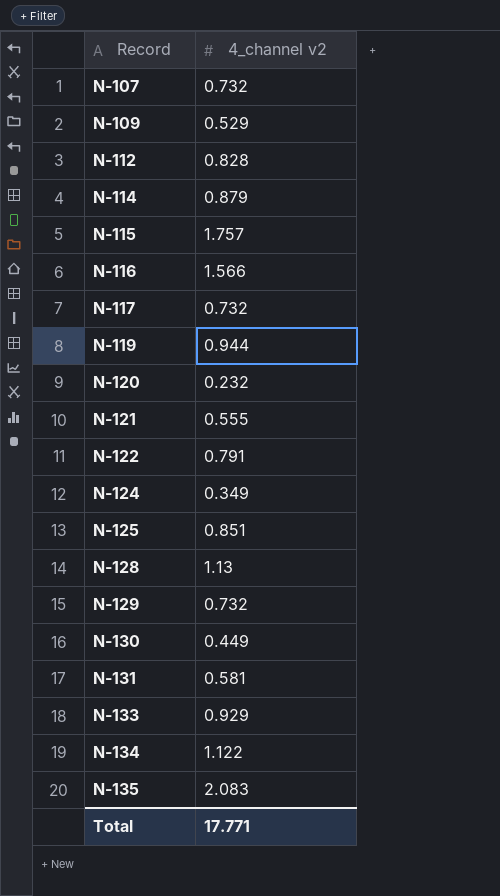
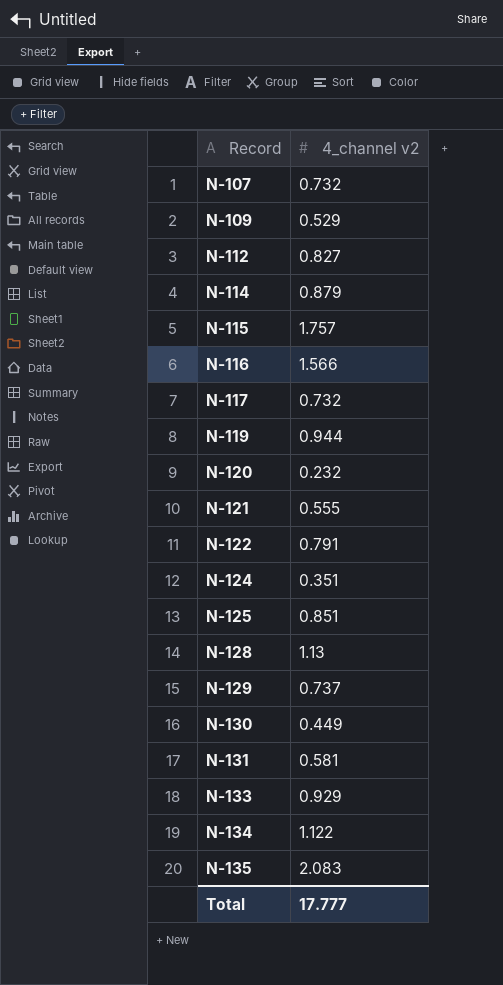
N-112 | 4_channel v2: 0.828 -> 0.827
N-124 | 4_channel v2: 0.349 -> 0.351
N-129 | 4_channel v2: 0.732 -> 0.737
Total | 4_channel v2: 17.771 -> 17.777

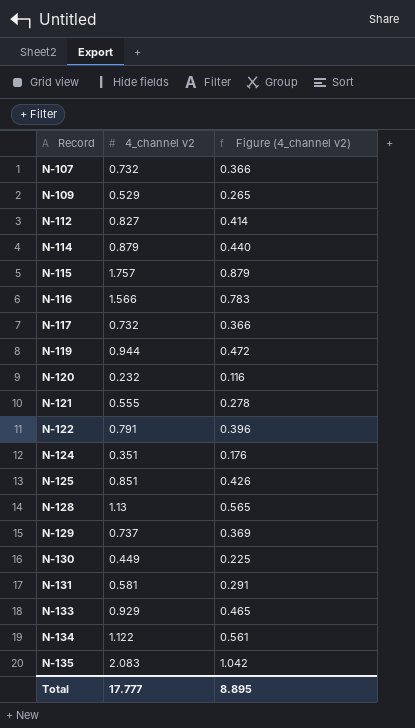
column Figure (4_channel v2) | formula: none -> [4_channel v2] * 0.5

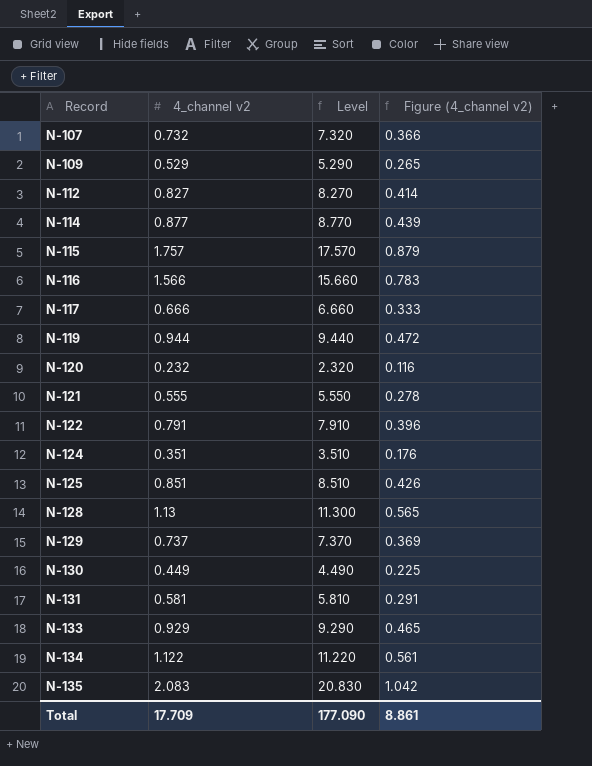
column Level | formula: none -> [4_channel v2] * 10
N-114 | 4_channel v2: 0.879 -> 0.877
N-114 | Figure (4_channel v2): 0.440 -> 0.439
N-117 | 4_channel v2: 0.732 -> 0.666
N-117 | Figure (4_channel v2): 0.366 -> 0.333
Total | 4_channel v2: 17.777 -> 17.709
Total | Figure (4_channel v2): 8.895 -> 8.861

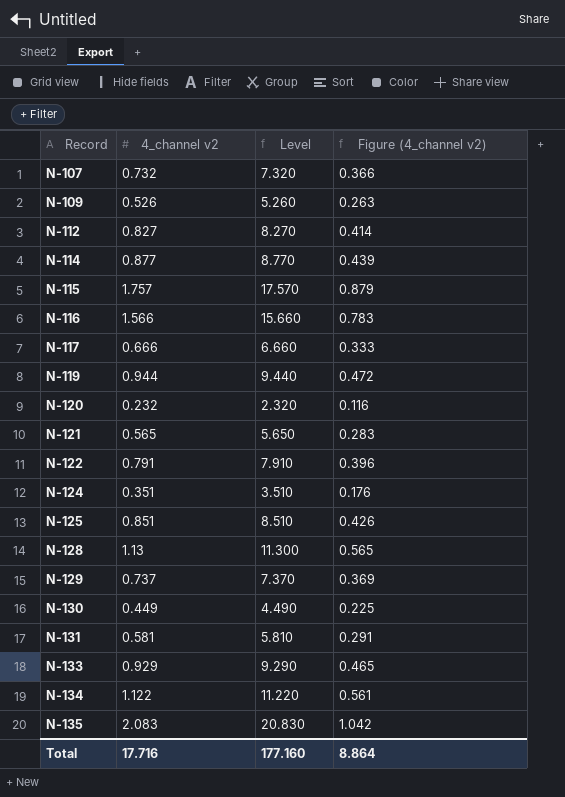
N-109 | 4_channel v2: 0.529 -> 0.526
N-109 | Level: 5.290 -> 5.260
N-109 | Figure (4_channel v2): 0.265 -> 0.263
N-121 | 4_channel v2: 0.555 -> 0.565
N-121 | Level: 5.550 -> 5.650
N-121 | Figure (4_channel v2): 0.278 -> 0.283
Total | 4_channel v2: 17.709 -> 17.716
Total | Level: 177.090 -> 177.160
Total | Figure (4_channel v2): 8.861 -> 8.864

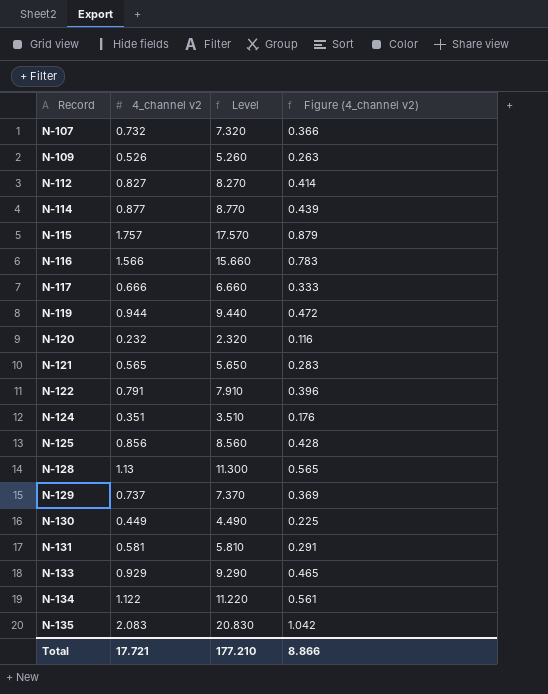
N-125 | 4_channel v2: 0.851 -> 0.856
N-125 | Level: 8.510 -> 8.560
N-125 | Figure (4_channel v2): 0.426 -> 0.428
Total | 4_channel v2: 17.716 -> 17.721
Total | Level: 177.160 -> 177.210
Total | Figure (4_channel v2): 8.864 -> 8.866

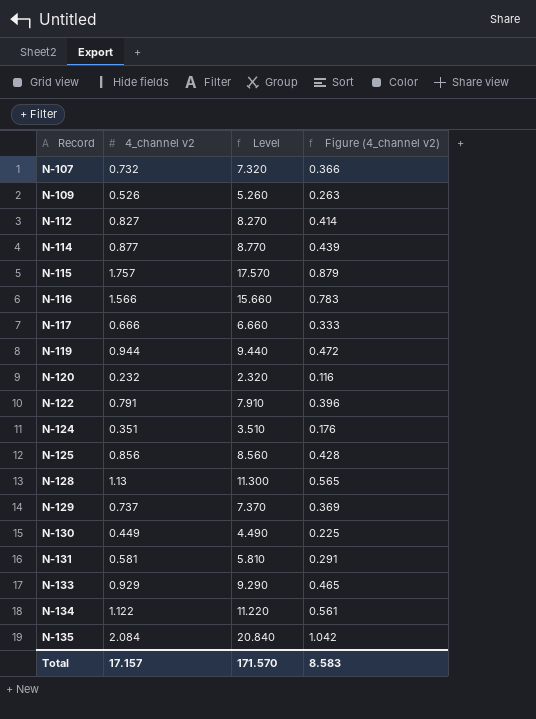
row N-121: 0.565 | 5.650 | 0.283 -> none
N-135 | 4_channel v2: 2.083 -> 2.084
N-135 | Level: 20.830 -> 20.840
Total | 4_channel v2: 17.721 -> 17.157
Total | Level: 177.210 -> 171.570
Total | Figure (4_channel v2): 8.866 -> 8.583

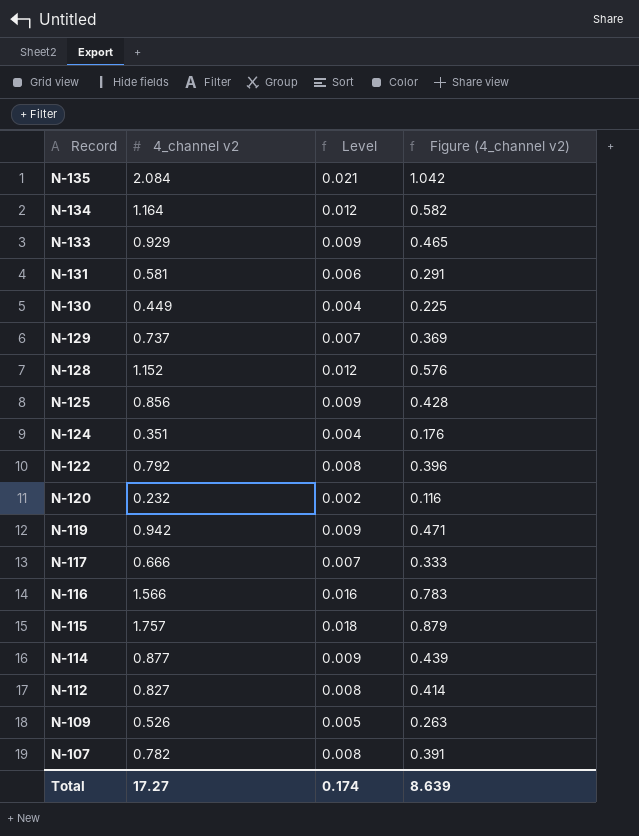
row order: Record ascending -> Record descending
column Level | formula: [4_channel v2] * 10 -> [4_channel v2] * 0.01
N-134 | 4_channel v2: 1.122 -> 1.164
N-134 | Figure (4_channel v2): 0.561 -> 0.582
N-128 | 4_channel v2: 1.13 -> 1.152
N-128 | Figure (4_channel v2): 0.565 -> 0.576
N-122 | 4_channel v2: 0.791 -> 0.792
N-119 | 4_channel v2: 0.944 -> 0.942
N-119 | Figure (4_channel v2): 0.472 -> 0.471
N-107 | 4_channel v2: 0.732 -> 0.782
N-107 | Figure (4_channel v2): 0.366 -> 0.391
Total | 4_channel v2: 17.157 -> 17.27
Total | Level: 171.570 -> 0.174
Total | Figure (4_channel v2): 8.583 -> 8.639

